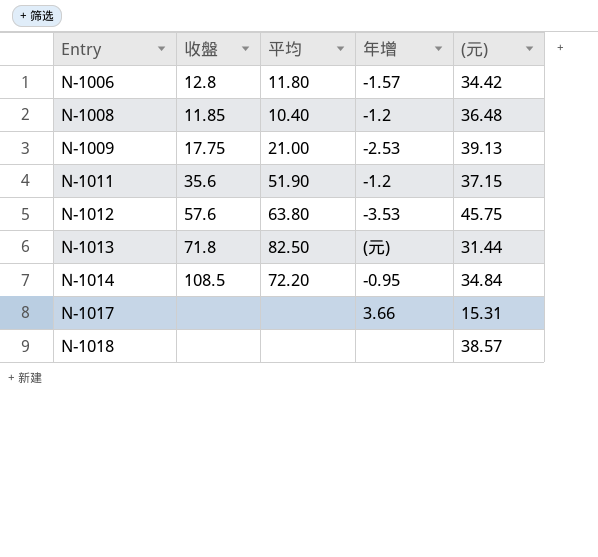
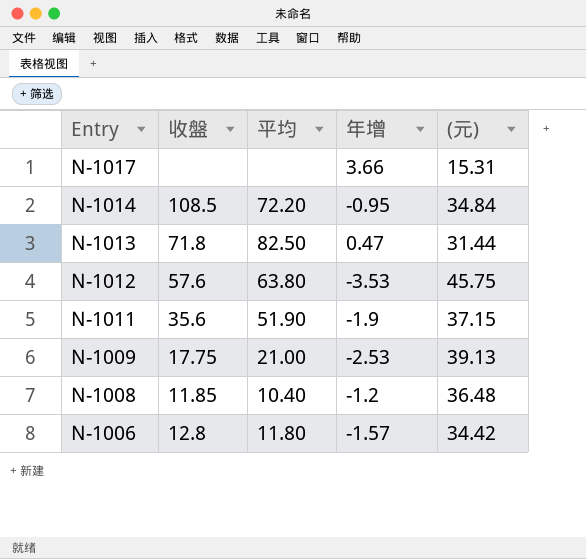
row order: Entry ascending -> Entry descending
row N-1018: none | none | none | 38.57 -> none
N-1013 | 年增: (元) -> 0.47
N-1011 | 年增: -1.2 -> -1.9

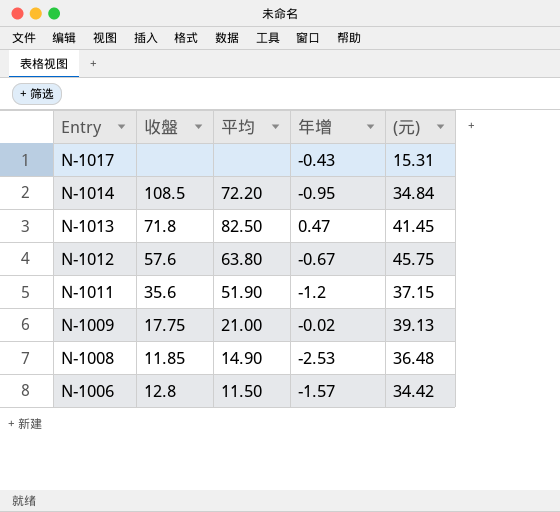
N-1017 | 年增: 3.66 -> -0.43
N-1013 | (元): 31.44 -> 41.45
N-1012 | 年增: -3.53 -> -0.67
N-1011 | 年增: -1.9 -> -1.2
N-1009 | 年增: -2.53 -> -0.02
N-1008 | 平均: 10.40 -> 14.90
N-1008 | 年增: -1.2 -> -2.53
N-1006 | 平均: 11.80 -> 11.50

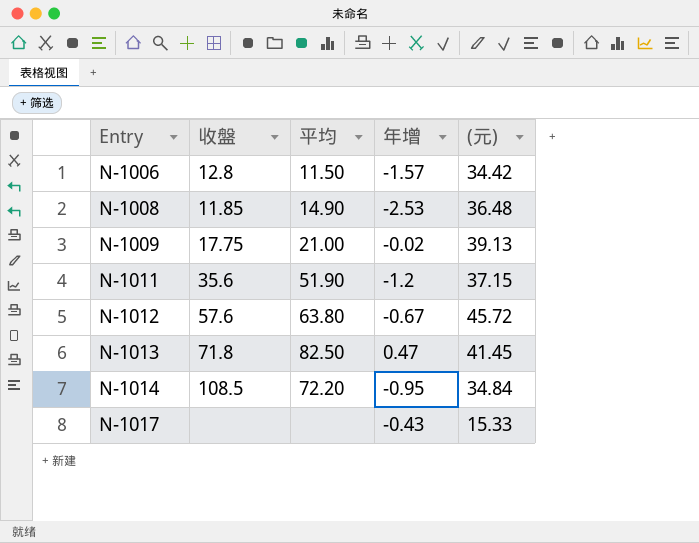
row order: Entry descending -> Entry ascending
N-1012 | (元): 45.75 -> 45.72
N-1017 | (元): 15.31 -> 15.33

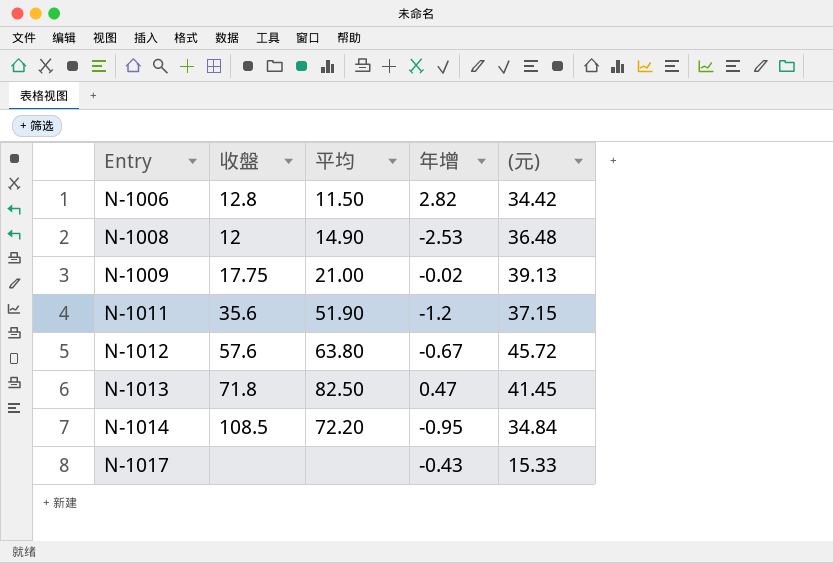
N-1006 | 年增: -1.57 -> 2.82
N-1008 | 收盤: 11.85 -> 12

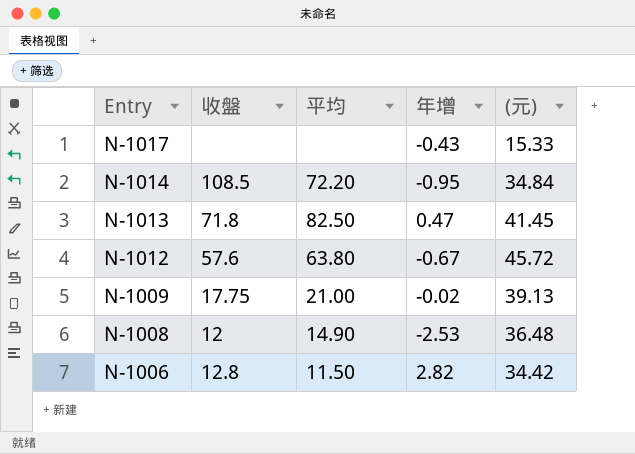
row order: Entry ascending -> Entry descending
row N-1011: 35.6 | 51.90 | -1.2 | 37.15 -> none

